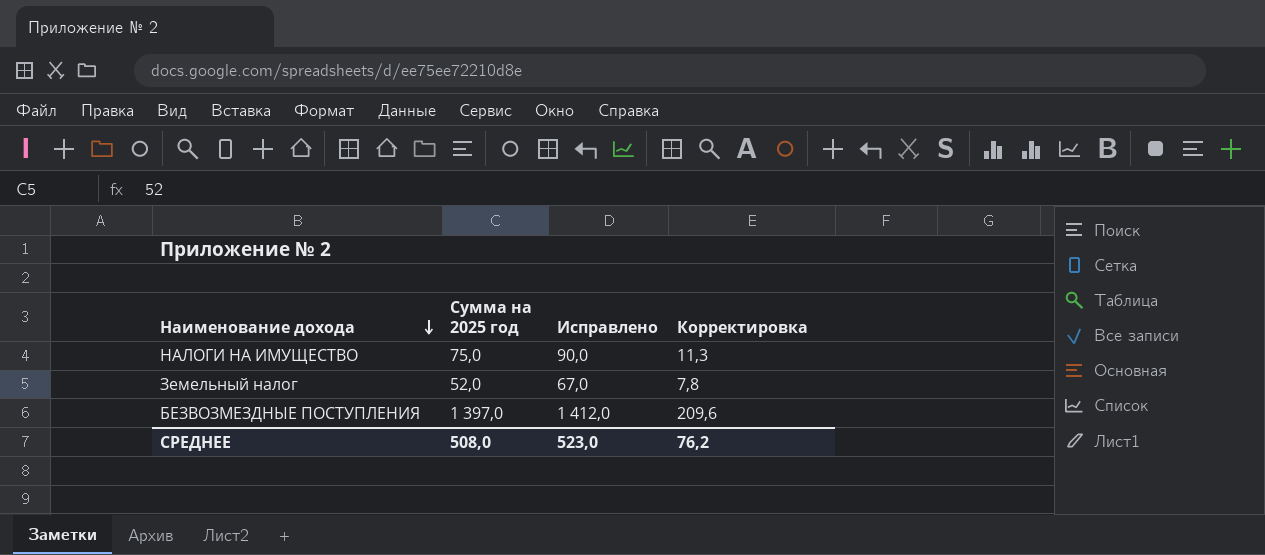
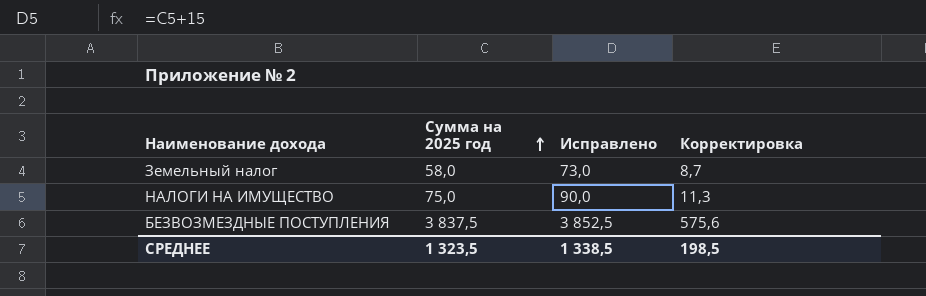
row order: Наименование дохода descending -> Сумма на 2025 год ascending
Земельный налог | Сумма на 2025 год: 52,0 -> 58,0
Земельный налог | Исправлено: 67,0 -> 73,0
Земельный налог | Корректировка: 7,8 -> 8,7
БЕЗВОЗМЕЗДНЫЕ ПОСТУПЛЕНИЯ | Сумма на 2025 год: 1 397,0 -> 3 837,5
БЕЗВОЗМЕЗДНЫЕ ПОСТУПЛЕНИЯ | Исправлено: 1 412,0 -> 3 852,5
БЕЗВОЗМЕЗДНЫЕ ПОСТУПЛЕНИЯ | Корректировка: 209,6 -> 575,6
СРЕДНЕЕ | Сумма на 2025 год: 508,0 -> 1 323,5
СРЕДНЕЕ | Исправлено: 523,0 -> 1 338,5
СРЕДНЕЕ | Корректировка: 76,2 -> 198,5

